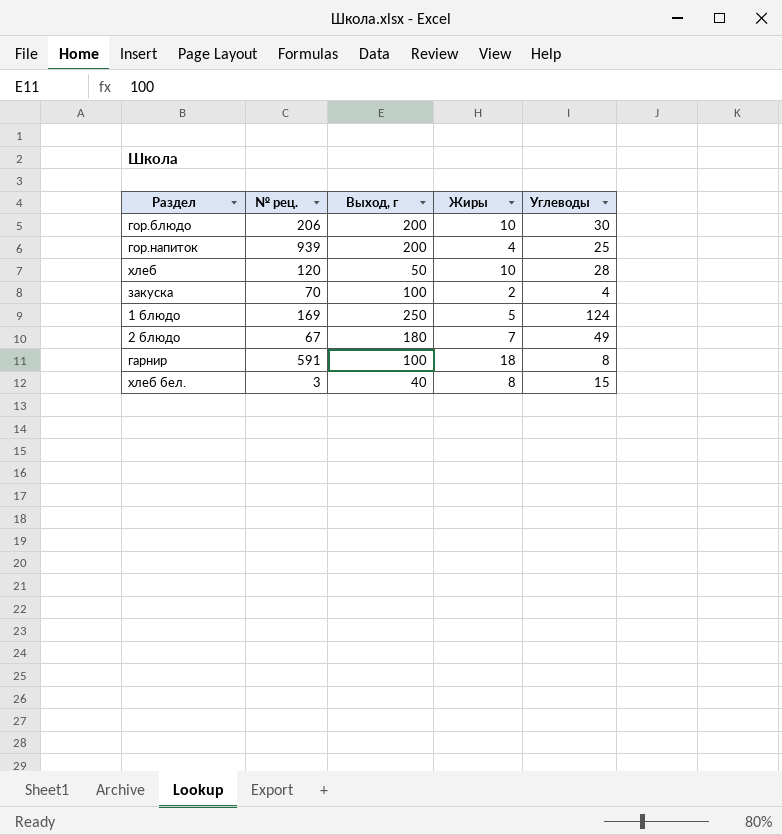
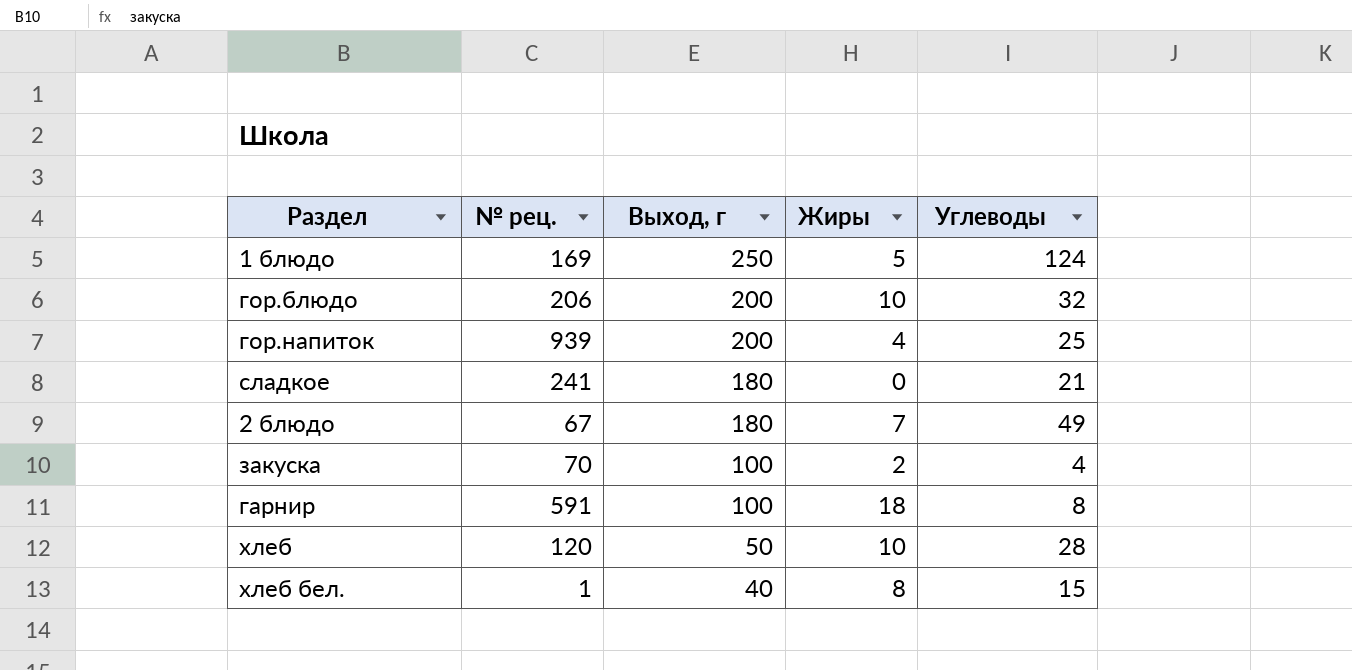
row order: none -> Выход, г descending
гор.блюдо | Углеводы: 30 -> 32
row сладкое: none -> 241 | 180 | 0 | 21
хлеб бел. | № рец.: 3 -> 1

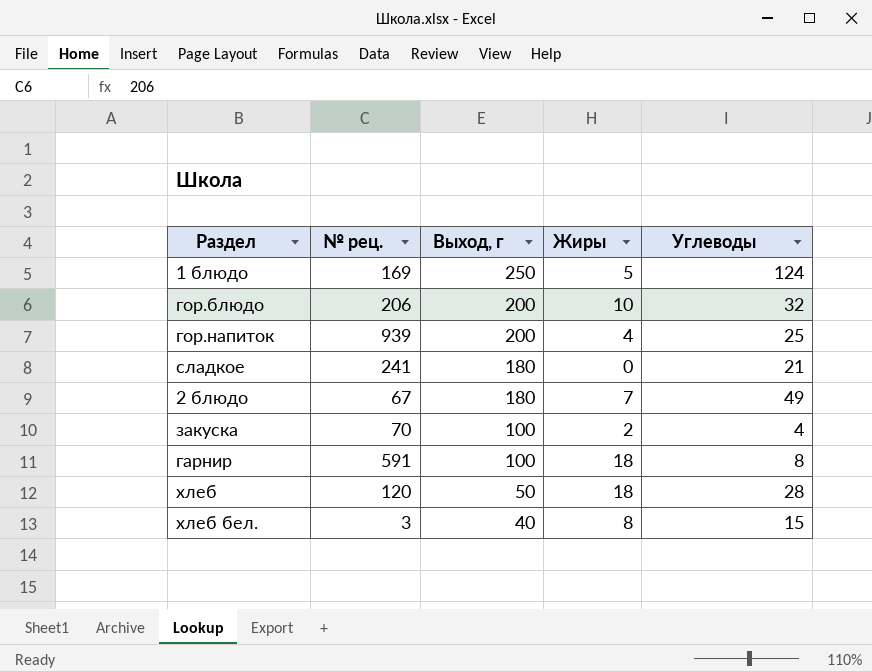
хлеб | Жиры: 10 -> 18
хлеб бел. | № рец.: 1 -> 3

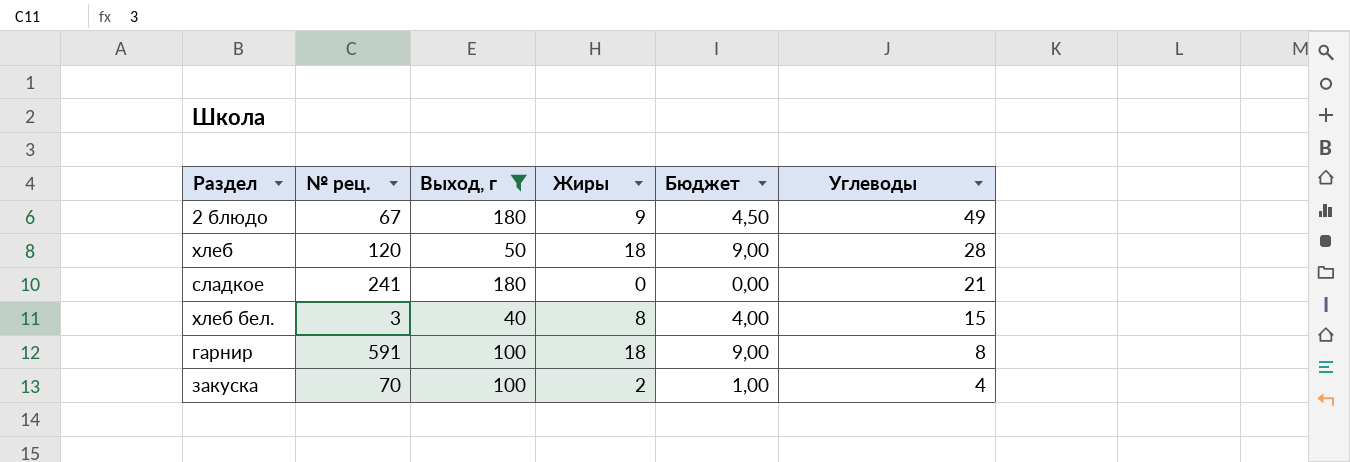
filter: none -> Выход, г <= 180
row order: Выход, г descending -> Углеводы descending
column Бюджет | formula: none -> [Жиры] * 0,5
2 блюдо | Жиры: 7 -> 9

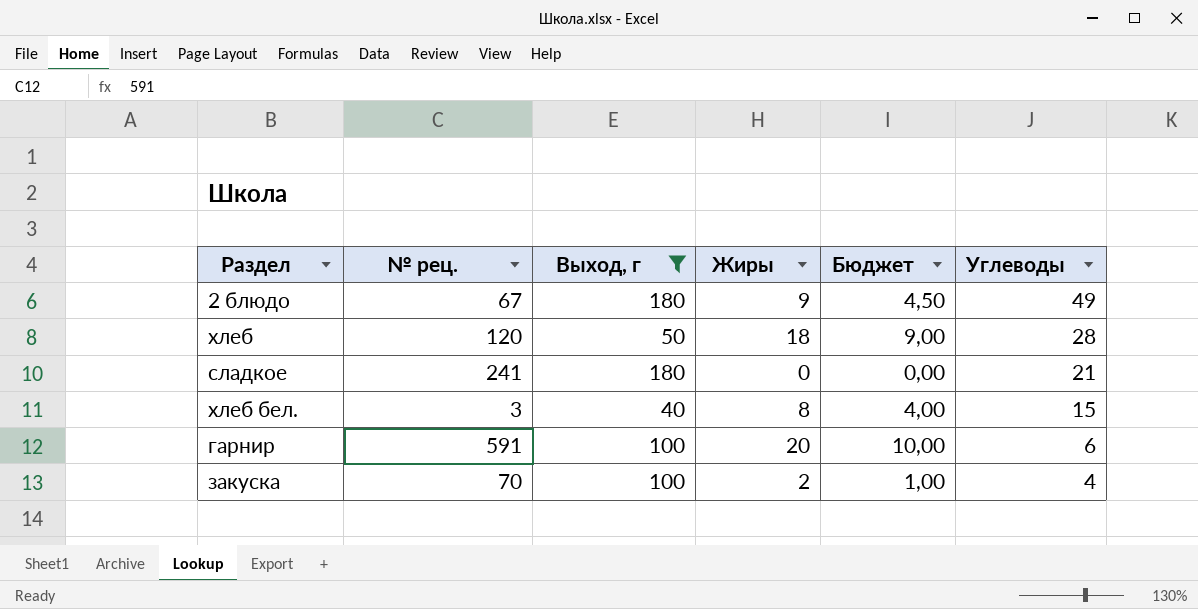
гарнир | Жиры: 18 -> 20
гарнир | Бюджет: 9,00 -> 10,00
гарнир | Углеводы: 8 -> 6

